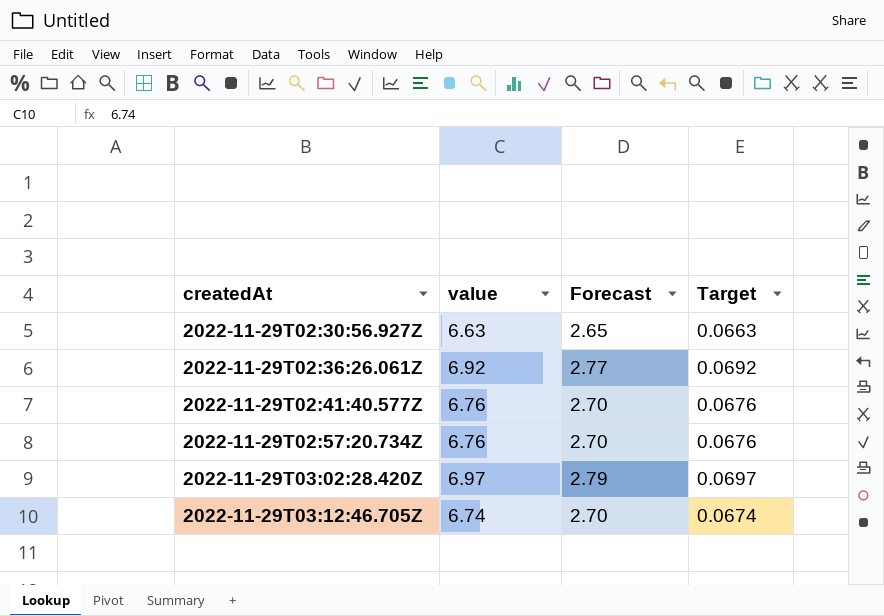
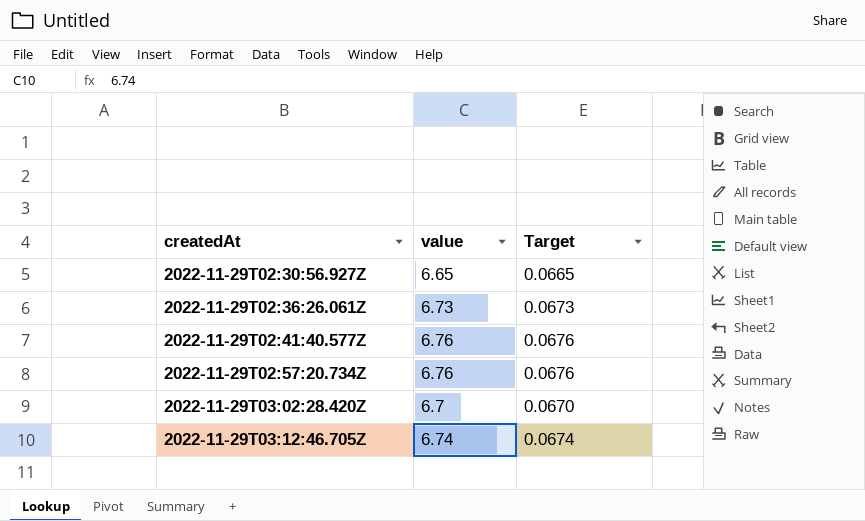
column Forecast | formula: [value] * 0.4 -> none
2022-11-29T02:30:56.927Z | value: 6.63 -> 6.65
2022-11-29T02:30:56.927Z | Target: 0.0663 -> 0.0665
2022-11-29T02:36:26.061Z | value: 6.92 -> 6.73
2022-11-29T02:36:26.061Z | Target: 0.0692 -> 0.0673
2022-11-29T03:02:28.420Z | value: 6.97 -> 6.7
2022-11-29T03:02:28.420Z | Target: 0.0697 -> 0.0670

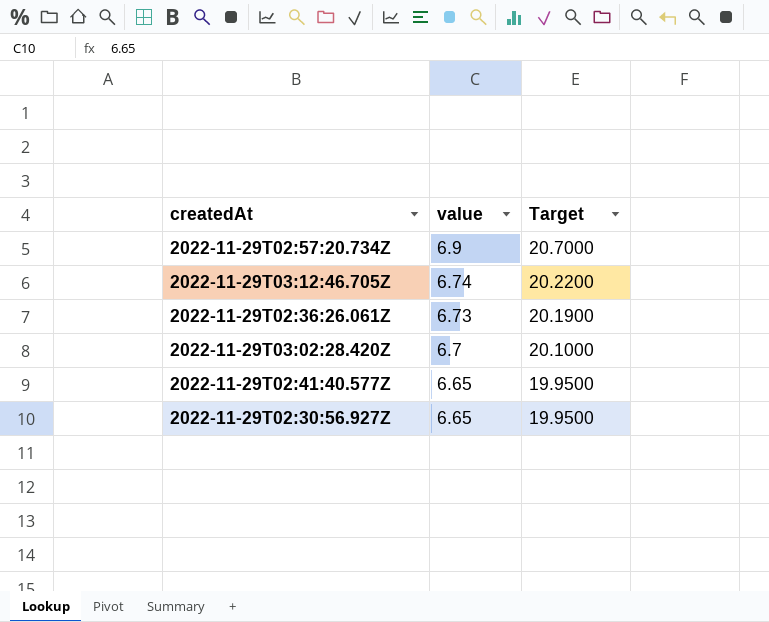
row order: createdAt ascending -> value descending
column Target | formula: [value] * 0.01 -> [value] * 3
2022-11-29T02:57:20.734Z | value: 6.76 -> 6.9
2022-11-29T02:41:40.577Z | value: 6.76 -> 6.65

